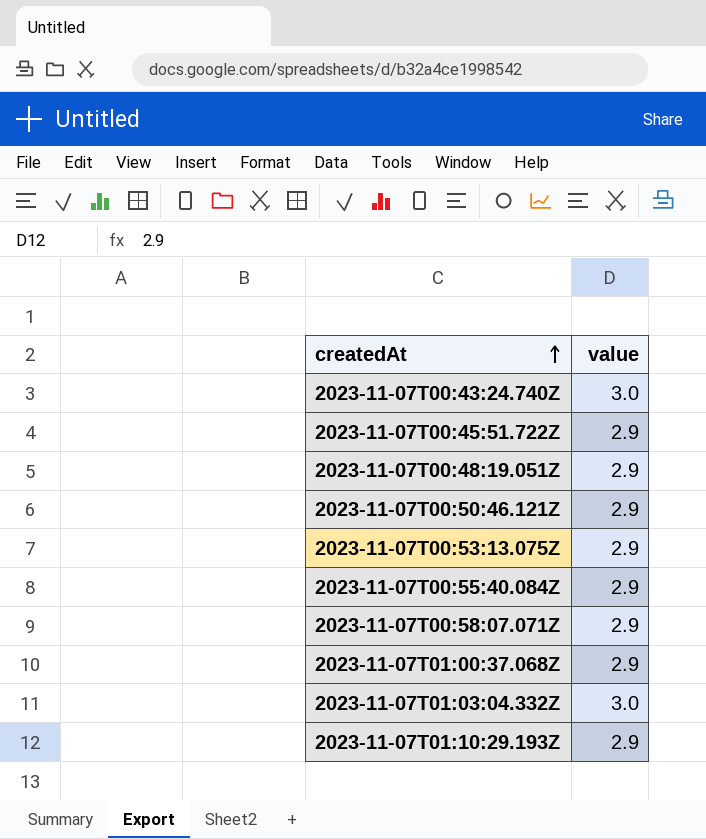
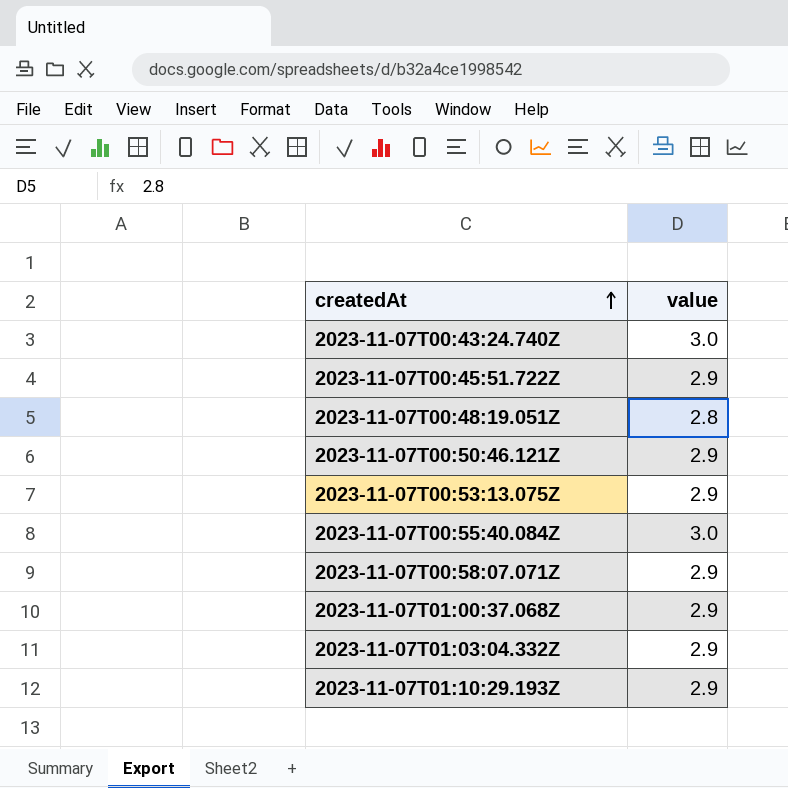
2023-11-07T00:48:19.051Z | value: 2.9 -> 2.8
2023-11-07T00:55:40.084Z | value: 2.9 -> 3.0
2023-11-07T01:03:04.332Z | value: 3.0 -> 2.9

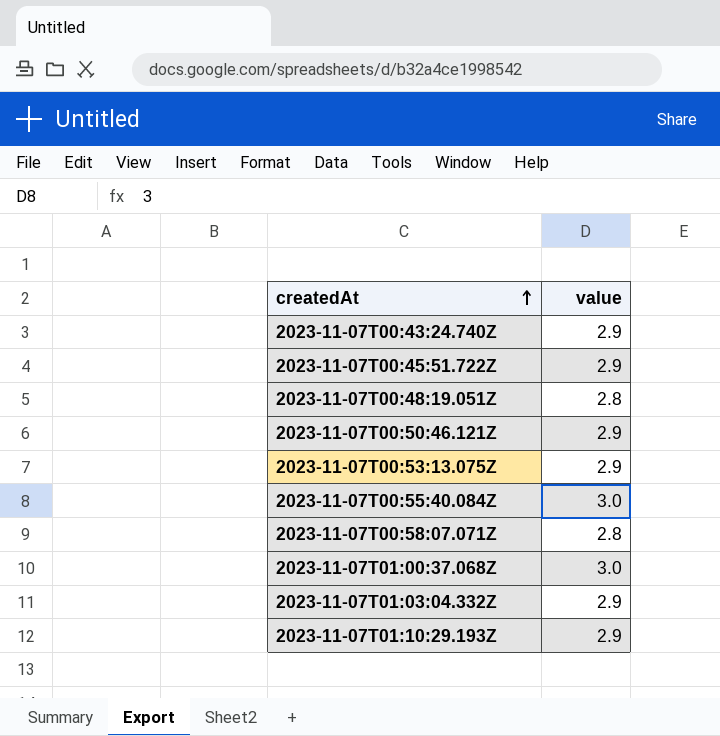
2023-11-07T00:43:24.740Z | value: 3.0 -> 2.9
2023-11-07T00:58:07.071Z | value: 2.9 -> 2.8
2023-11-07T01:00:37.068Z | value: 2.9 -> 3.0

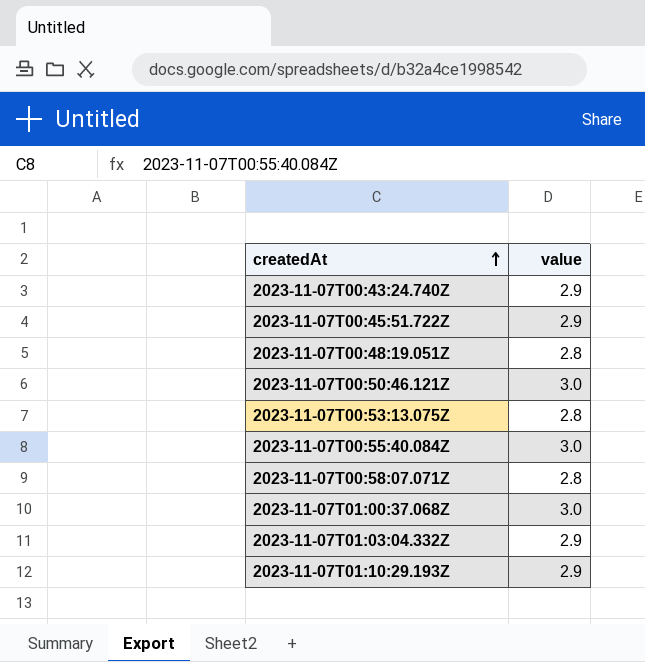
2023-11-07T00:50:46.121Z | value: 2.9 -> 3.0
2023-11-07T00:53:13.075Z | value: 2.9 -> 2.8

